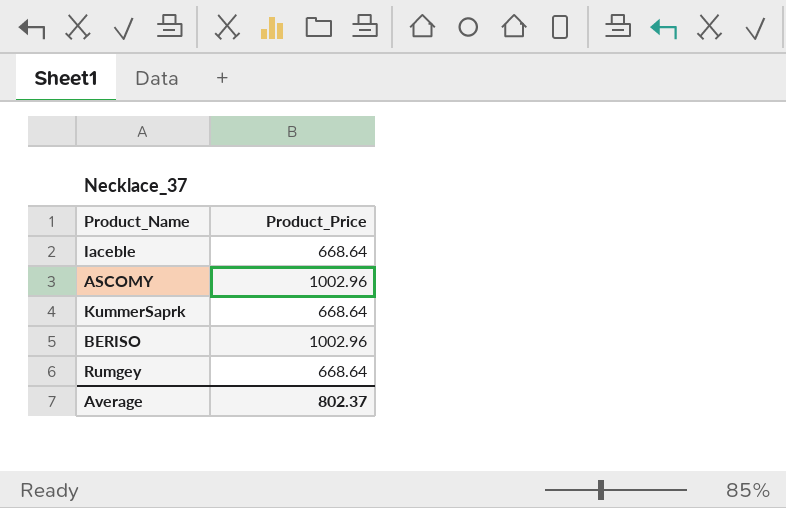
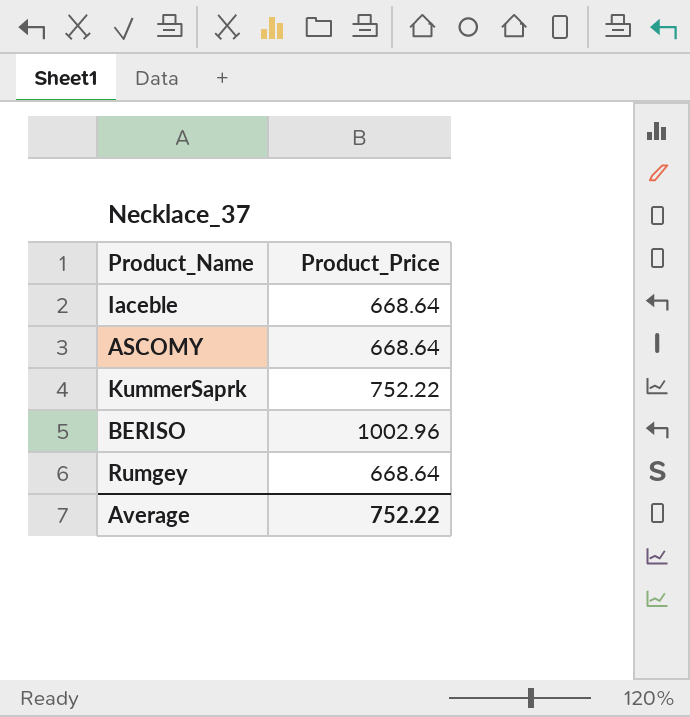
ASCOMY | Product_Price: 1002.96 -> 668.64
KummerSaprk | Product_Price: 668.64 -> 752.22
Average | Product_Price: 802.37 -> 752.22

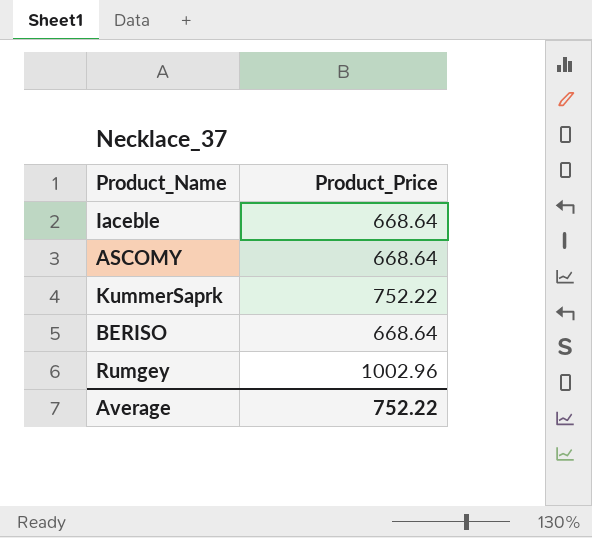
BERISO | Product_Price: 1002.96 -> 668.64
Rumgey | Product_Price: 668.64 -> 1002.96

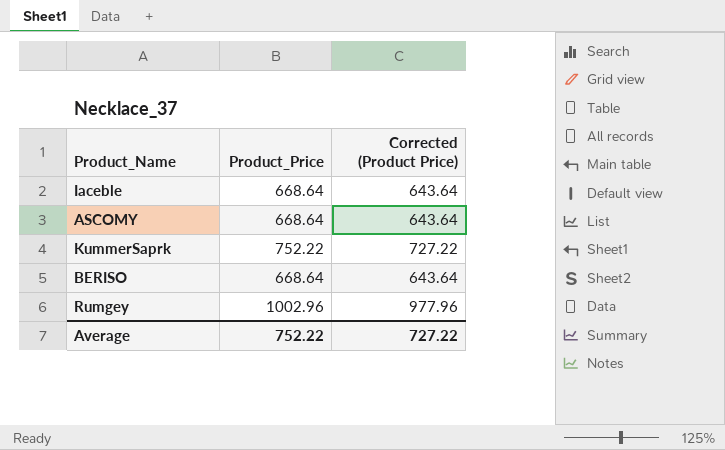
column Corrected (Product Price) | formula: none -> [Product_Price] - 25

